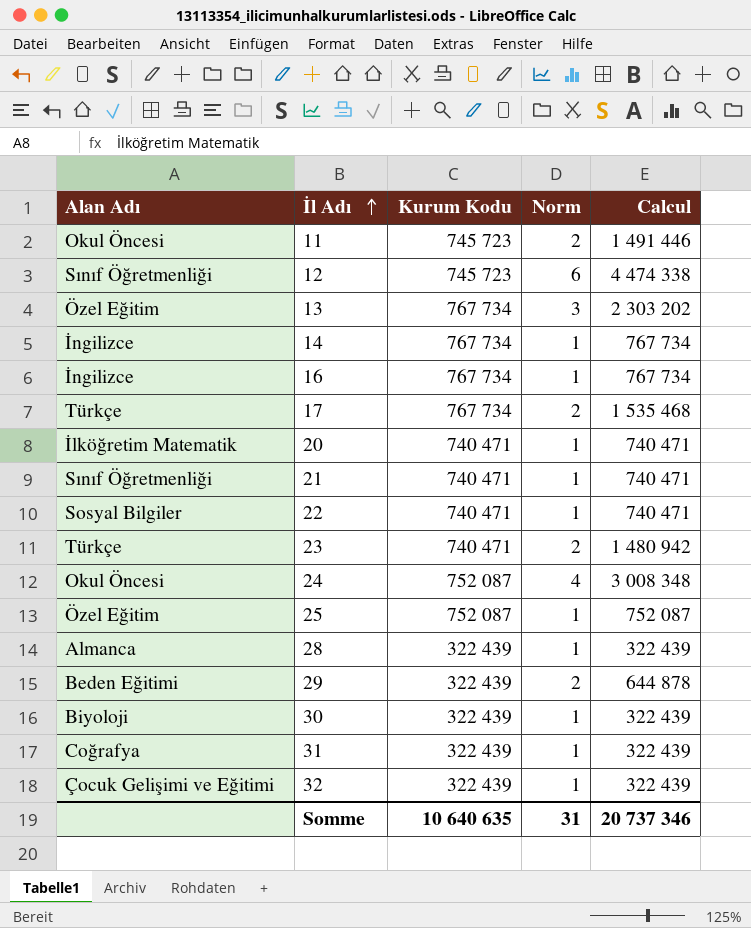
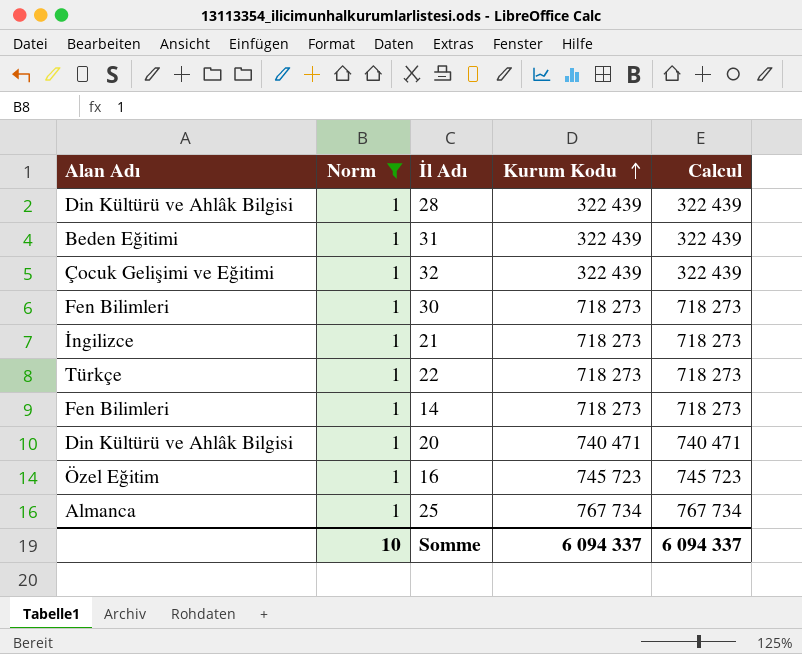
filter: none -> Norm = 1
row order: İl Adı ascending -> Kurum Kodu ascending
column Norm | position: 4 -> 2
28 | Alan Adı: Almanca -> Din Kültürü ve Ahlâk Bilgisi
31 | Alan Adı: Coğrafya -> Beden Eğitimi
30 | Alan Adı: Biyoloji -> Fen Bilimleri
30 | Kurum Kodu: 322 439 -> 718 273
30 | Calcul: 322 439 -> 718 273
21 | Alan Adı: Sınıf Öğretmenliği -> İngilizce
21 | Kurum Kodu: 740 471 -> 718 273
21 | Calcul: 740 471 -> 718 273
22 | Alan Adı: Sosyal Bilgiler -> Türkçe
22 | Kurum Kodu: 740 471 -> 718 273
22 | Calcul: 740 471 -> 718 273
14 | Alan Adı: İngilizce -> Fen Bilimleri
14 | Kurum Kodu: 767 734 -> 718 273
14 | Calcul: 767 734 -> 718 273
20 | Alan Adı: İlköğretim Matematik -> Din Kültürü ve Ahlâk Bilgisi
16 | Alan Adı: İngilizce -> Özel Eğitim
16 | Kurum Kodu: 767 734 -> 745 723
16 | Calcul: 767 734 -> 745 723
25 | Alan Adı: Özel Eğitim -> Almanca
25 | Kurum Kodu: 752 087 -> 767 734
25 | Calcul: 752 087 -> 767 734
Somme | Norm: 31 -> 10
Somme | Kurum Kodu: 10 640 635 -> 6 094 337
Somme | Calcul: 20 737 346 -> 6 094 337

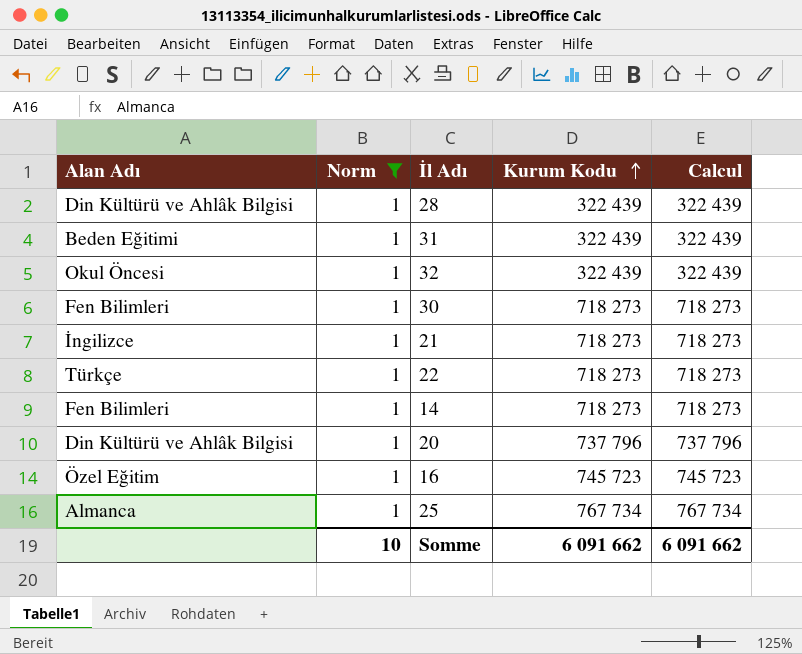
32 | Alan Adı: Çocuk Gelişimi ve Eğitimi -> Okul Öncesi
20 | Kurum Kodu: 740 471 -> 737 796
20 | Calcul: 740 471 -> 737 796
Somme | Kurum Kodu: 6 094 337 -> 6 091 662
Somme | Calcul: 6 094 337 -> 6 091 662

